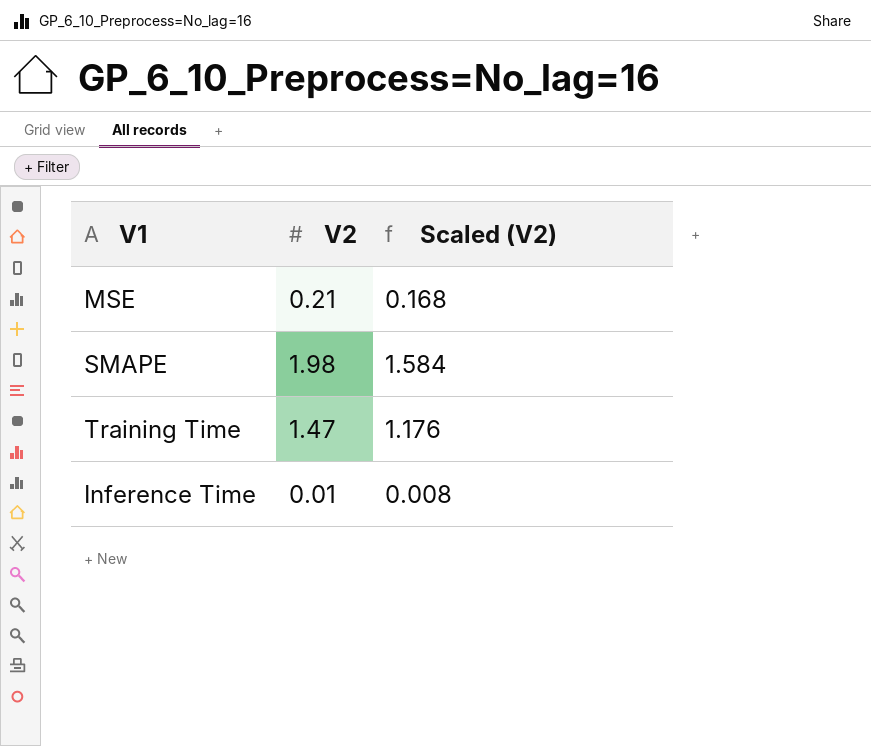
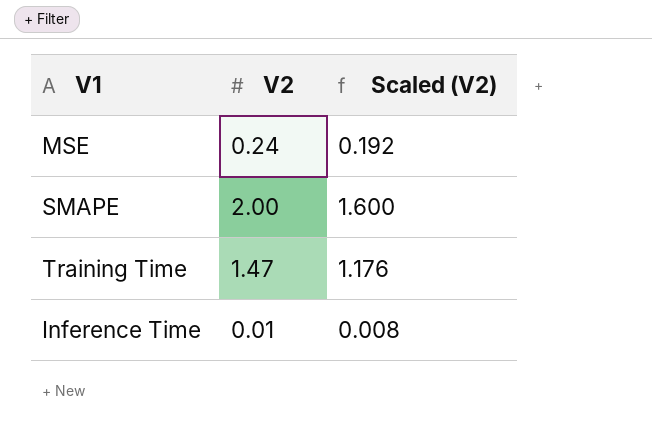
MSE | V2: 0.21 -> 0.24
MSE | Scaled (V2): 0.168 -> 0.192
SMAPE | V2: 1.98 -> 2.00
SMAPE | Scaled (V2): 1.584 -> 1.600

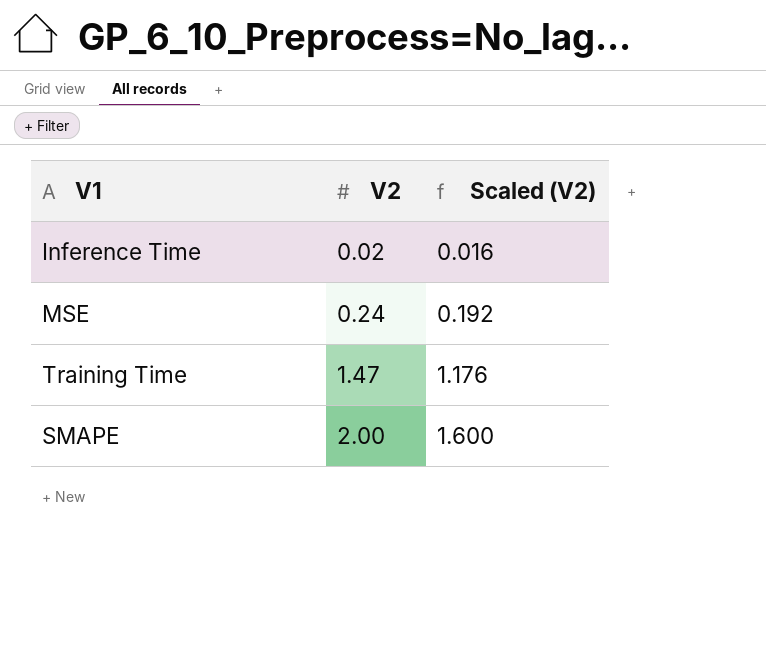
row order: none -> V2 ascending
Inference Time | V2: 0.01 -> 0.02
Inference Time | Scaled (V2): 0.008 -> 0.016

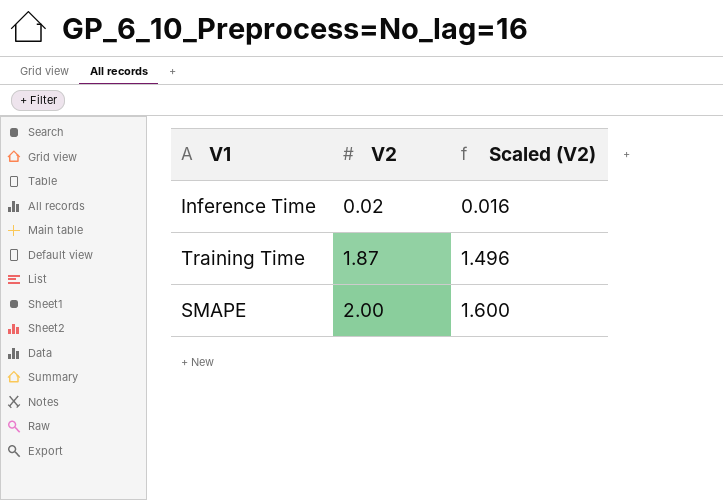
row MSE: 0.24 | 0.192 -> none
Training Time | V2: 1.47 -> 1.87
Training Time | Scaled (V2): 1.176 -> 1.496

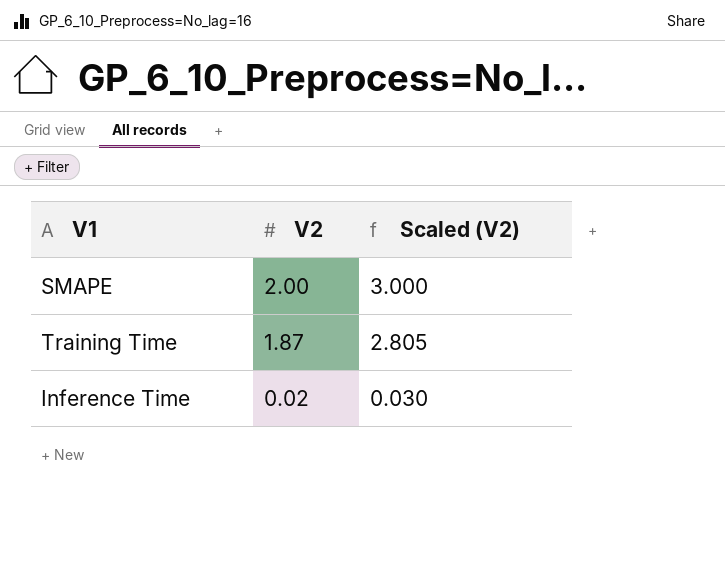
row order: V2 ascending -> V2 descending
column Scaled (V2) | formula: [V2] * 0.8 -> [V2] * 1.5

